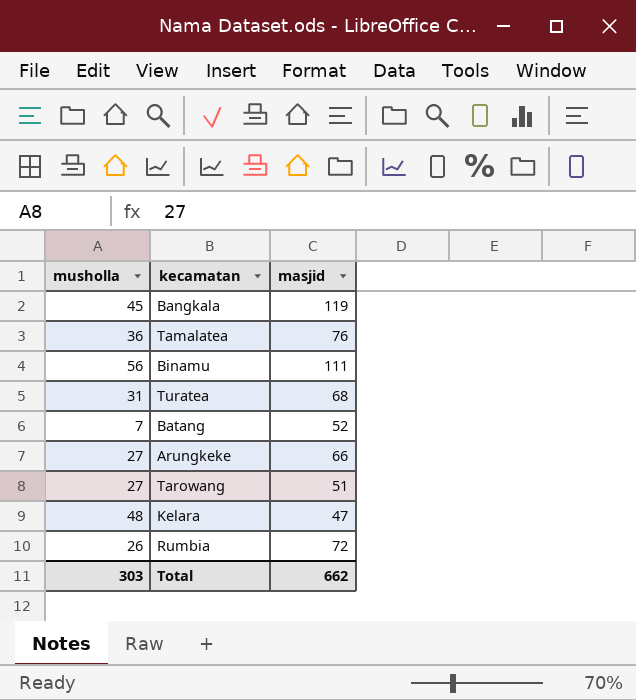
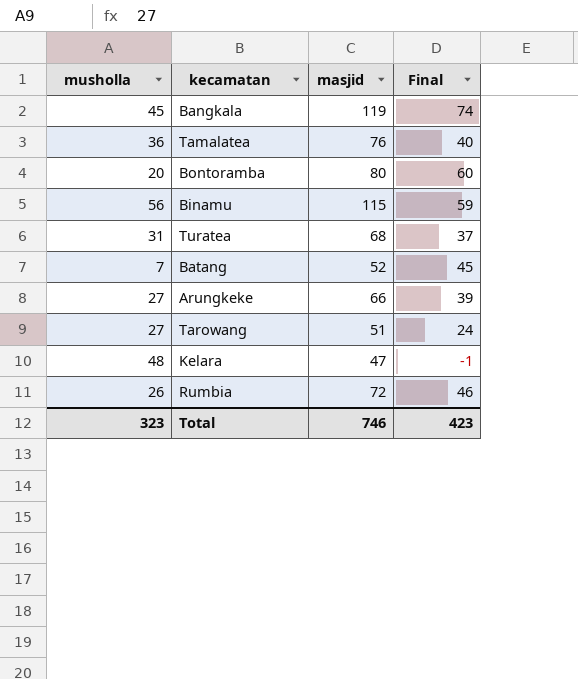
column Final | formula: none -> [masjid] - [musholla]
row Bontoramba: none -> 20 | 80 | 60
Binamu | masjid: 111 -> 115
Total | musholla: 303 -> 323
Total | masjid: 662 -> 746

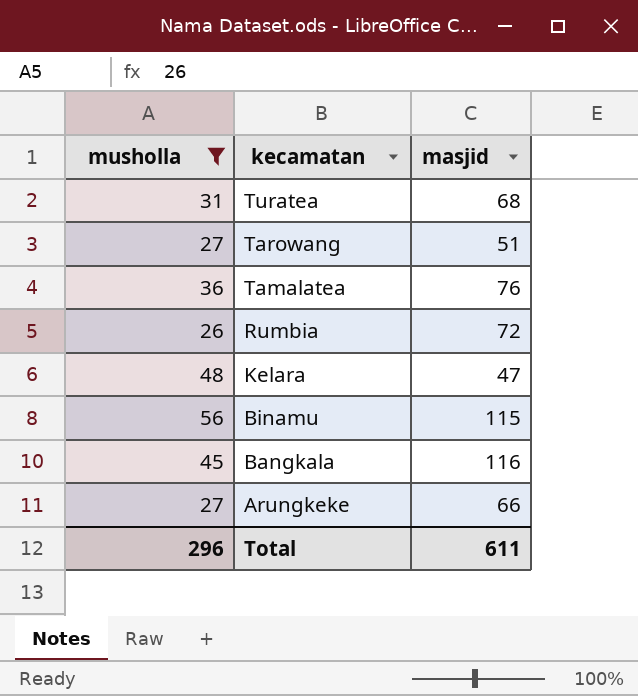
filter: none -> musholla >= 26
row order: none -> kecamatan descending
column Final | formula: [masjid] - [musholla] -> none
Bangkala | masjid: 119 -> 116
Total | musholla: 323 -> 296
Total | masjid: 746 -> 611

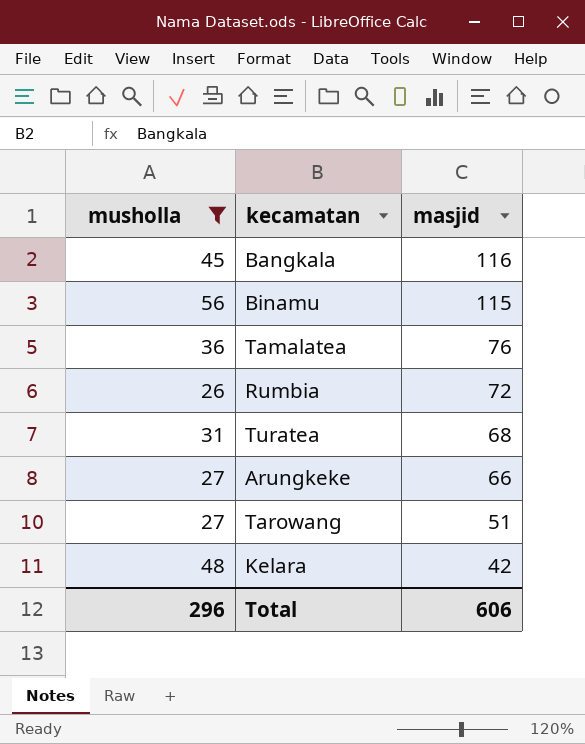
row order: kecamatan descending -> masjid descending
Kelara | masjid: 47 -> 42
Total | masjid: 611 -> 606

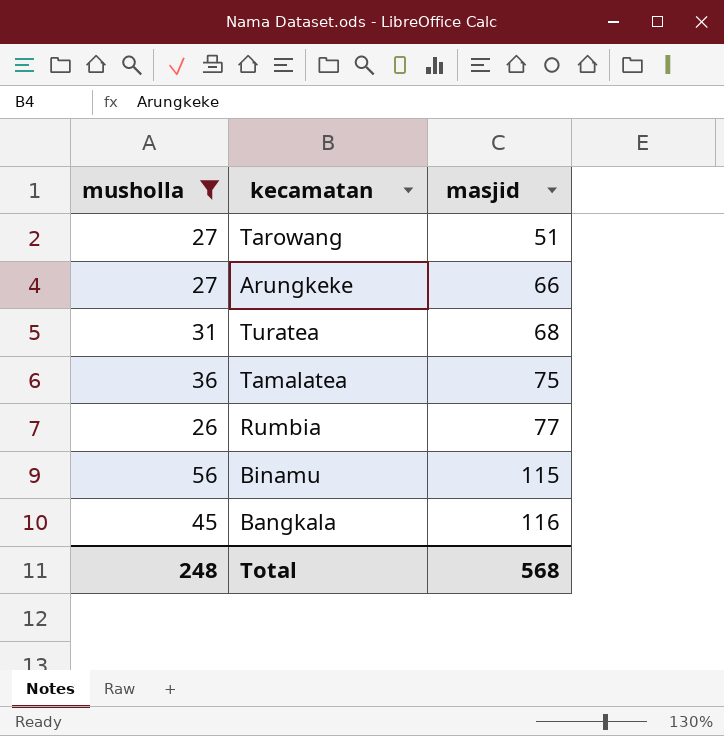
row order: masjid descending -> masjid ascending
row Kelara: 48 | 42 -> none
Tamalatea | masjid: 76 -> 75
Rumbia | masjid: 72 -> 77
Total | musholla: 296 -> 248
Total | masjid: 606 -> 568

